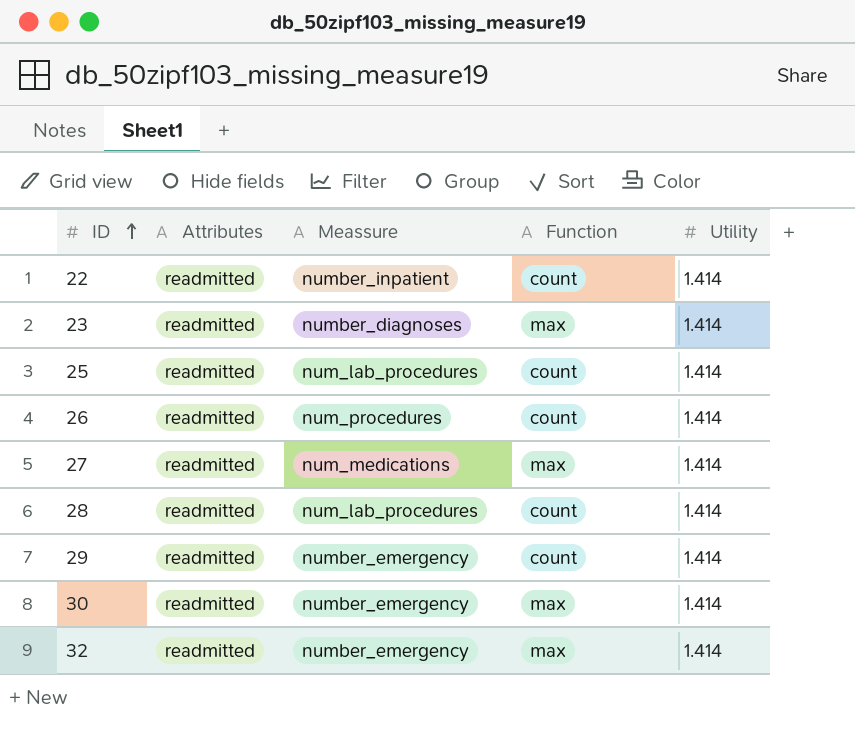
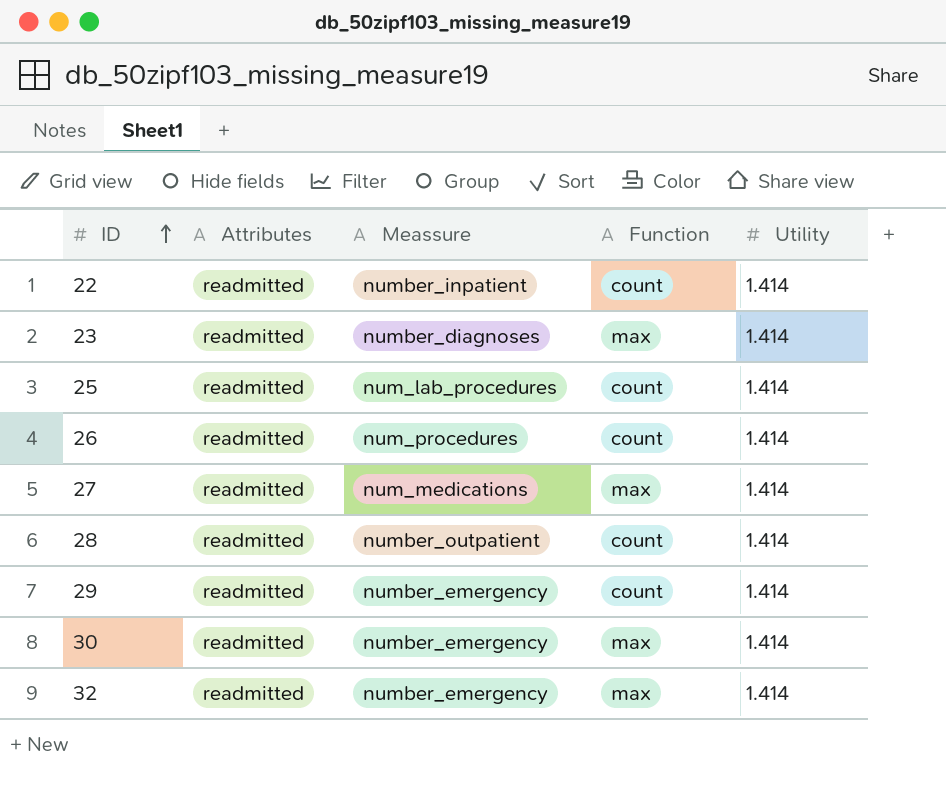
28 | Meassure: num_lab_procedures -> number_outpatient

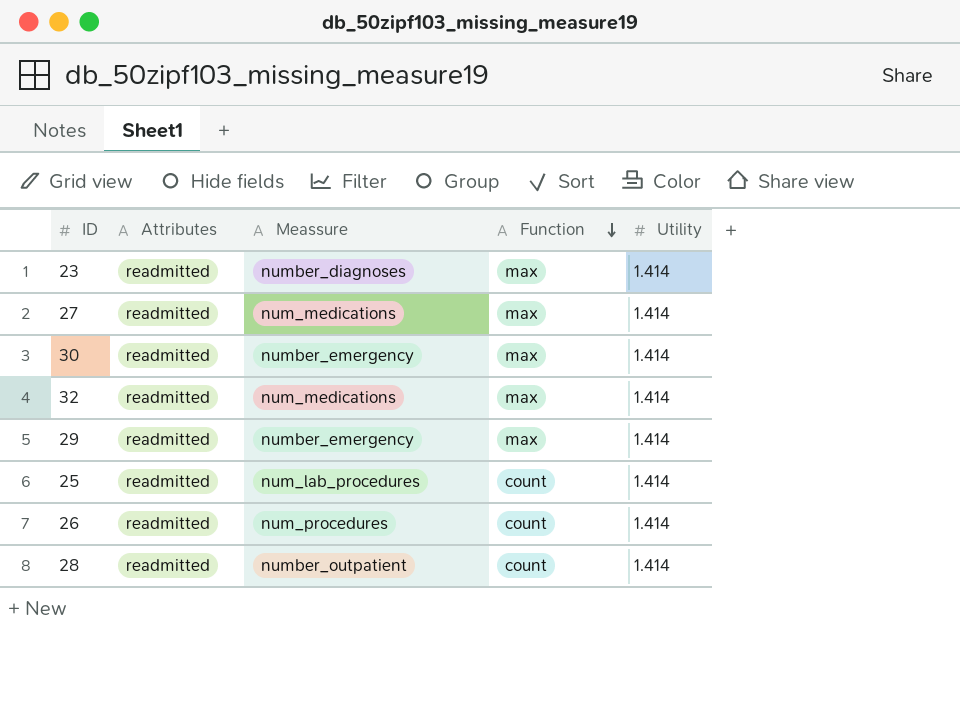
row order: ID ascending -> Function descending
row 22: readmitted | number_inpatient | count | 1.414 -> none
32 | Meassure: number_emergency -> num_medications
29 | Function: count -> max

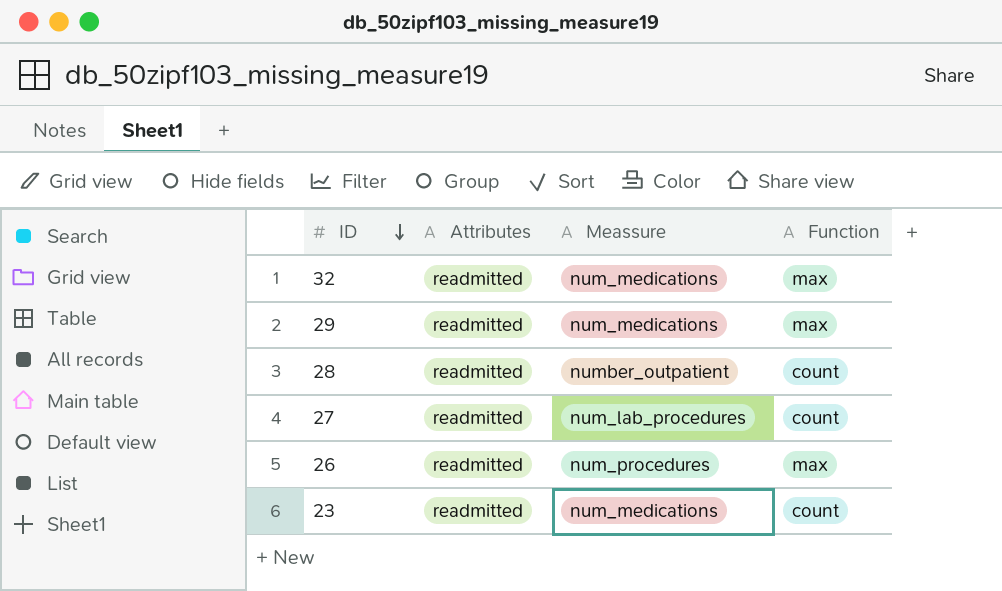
row order: Function descending -> ID descending
column Utility | position: 5 -> none
row 30: readmitted | number_emergency | max | 1.414 -> none
row 25: readmitted | num_lab_procedures | count | 1.414 -> none
29 | Meassure: number_emergency -> num_medications
27 | Meassure: num_medications -> num_lab_procedures
27 | Function: max -> count
26 | Function: count -> max
23 | Meassure: number_diagnoses -> num_medications
23 | Function: max -> count

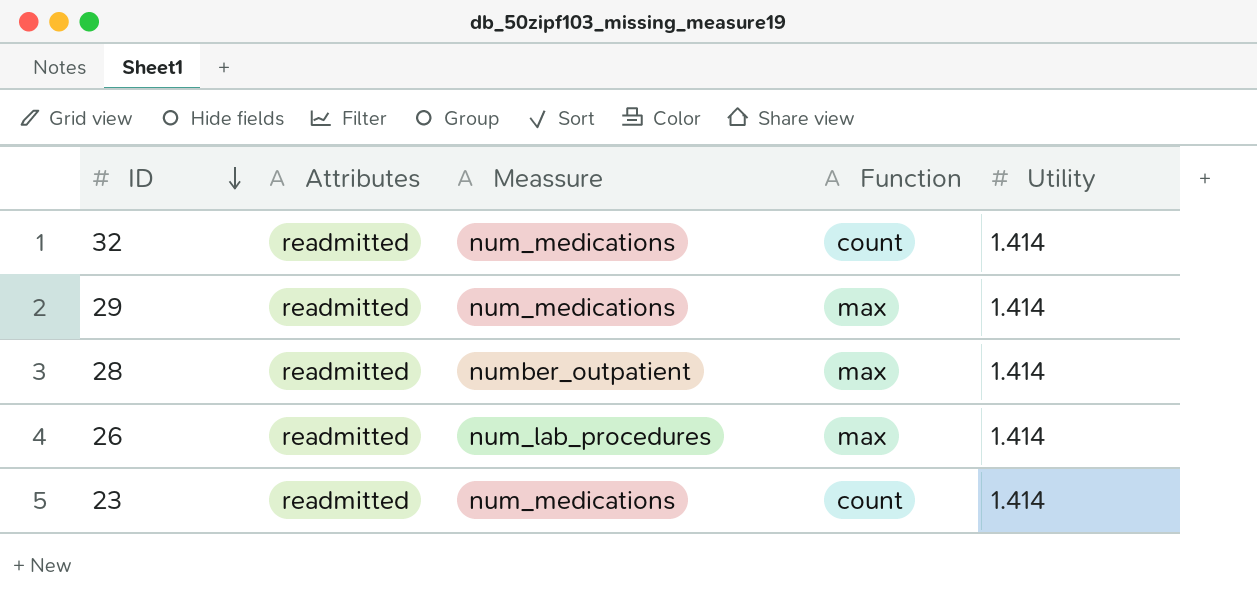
column Utility | position: none -> 5
row 27: readmitted | num_lab_procedures | count -> none
32 | Function: max -> count
28 | Function: count -> max
26 | Meassure: num_procedures -> num_lab_procedures

